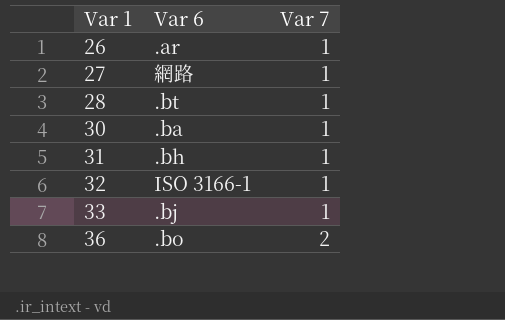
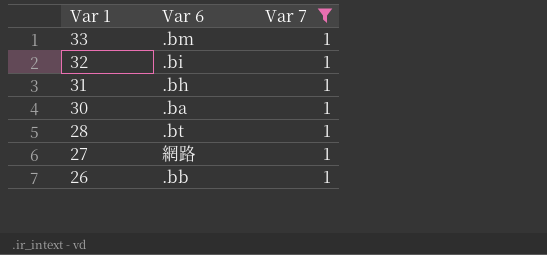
filter: none -> Var 7 = 1
row order: Var 1 ascending -> Var 1 descending
33 | Var 6: .bj -> .bm
32 | Var 6: ISO 3166-1 -> .bi
26 | Var 6: .ar -> .bb

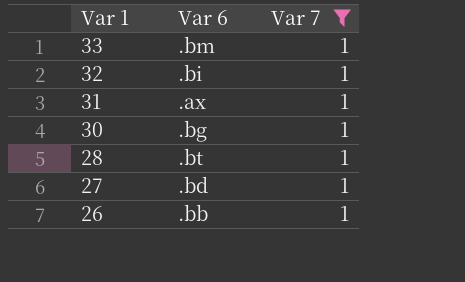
31 | Var 6: .bh -> .ax
30 | Var 6: .ba -> .bg
27 | Var 6: 網路 -> .bd

